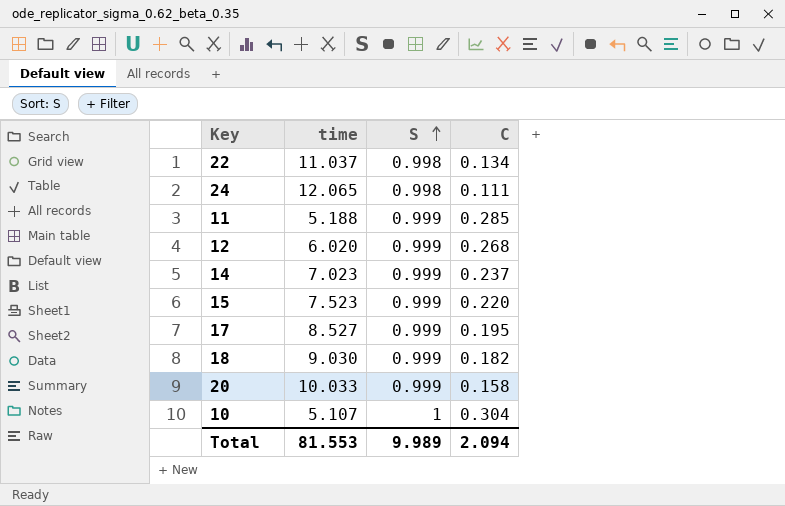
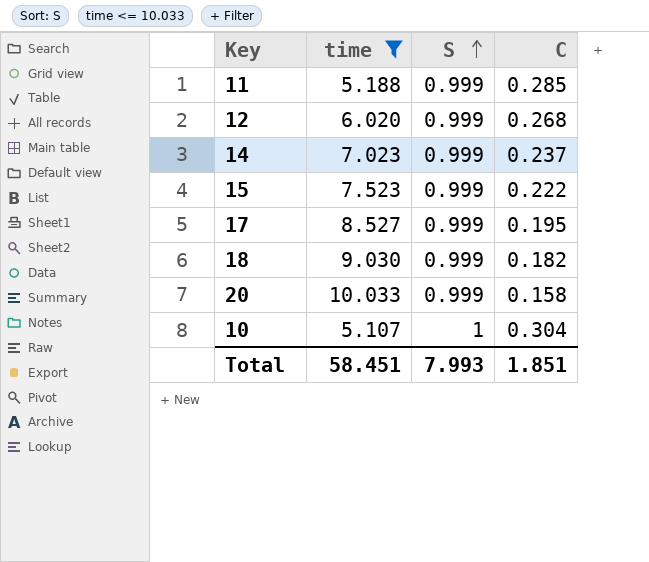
filter: none -> time <= 10.033
15 | C: 0.220 -> 0.222
Total | time: 81.553 -> 58.451
Total | S: 9.989 -> 7.993
Total | C: 2.094 -> 1.851

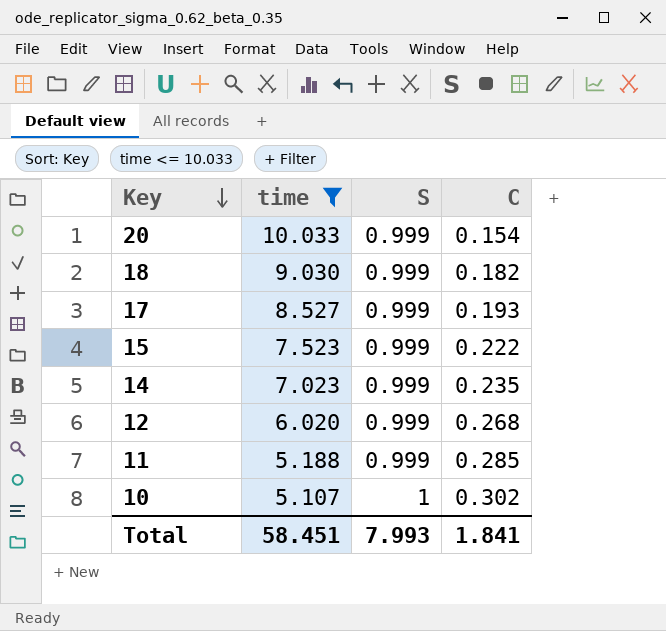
row order: S ascending -> Key descending
20 | C: 0.158 -> 0.154
17 | C: 0.195 -> 0.193
14 | C: 0.237 -> 0.235
10 | C: 0.304 -> 0.302
Total | C: 1.851 -> 1.841

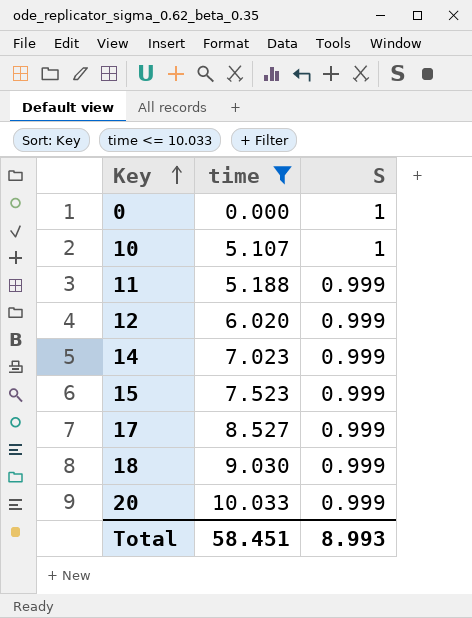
row order: Key descending -> Key ascending
column C | position: 4 -> none
row 0: none -> 0.000 | 1
Total | S: 7.993 -> 8.993

